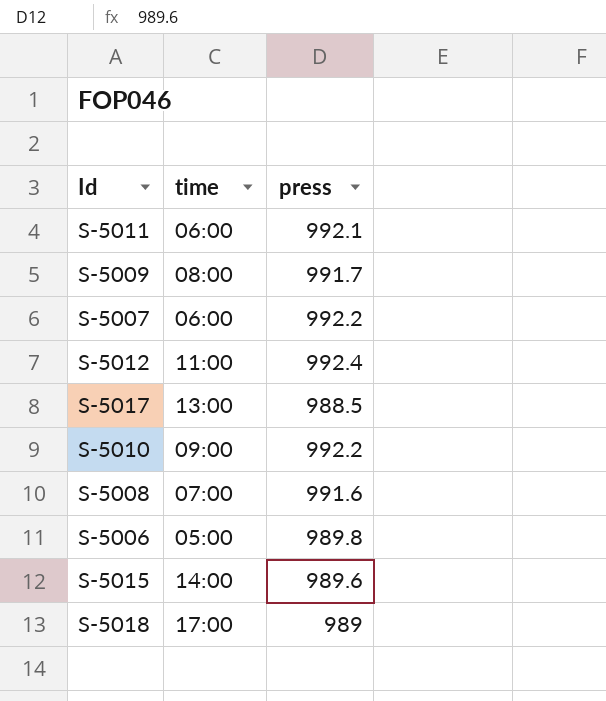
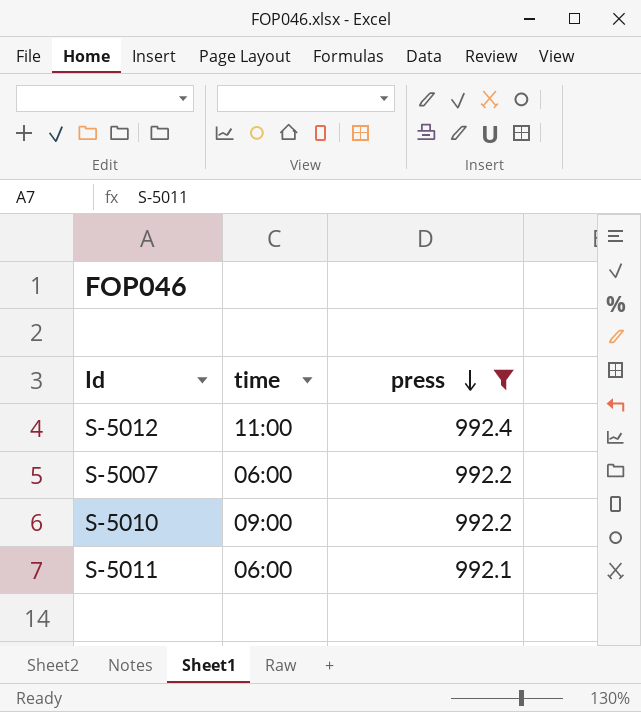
filter: none -> press >= 992.1
row order: none -> press descending

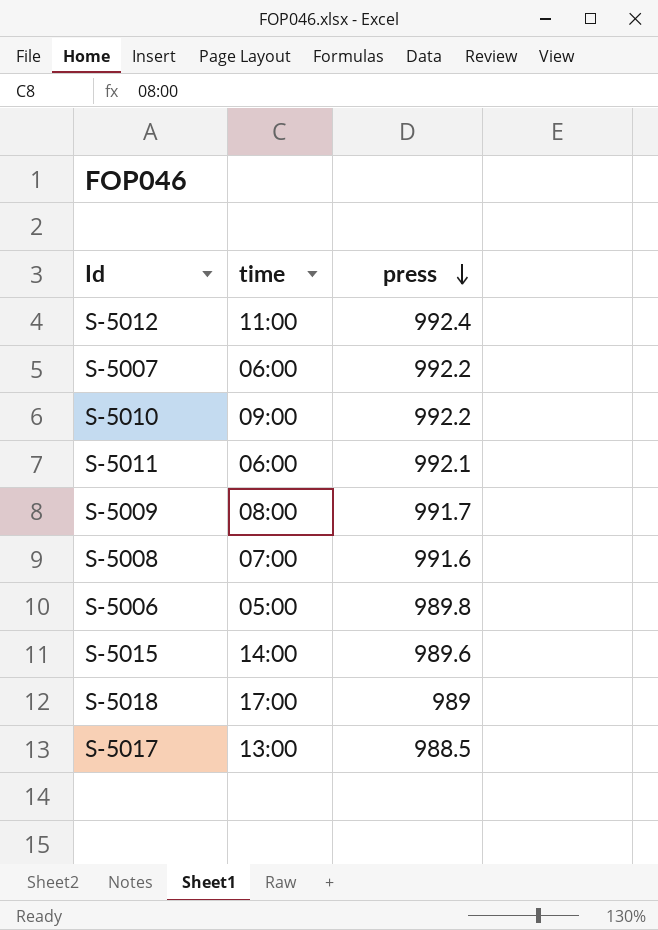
filter: press >= 992.1 -> none

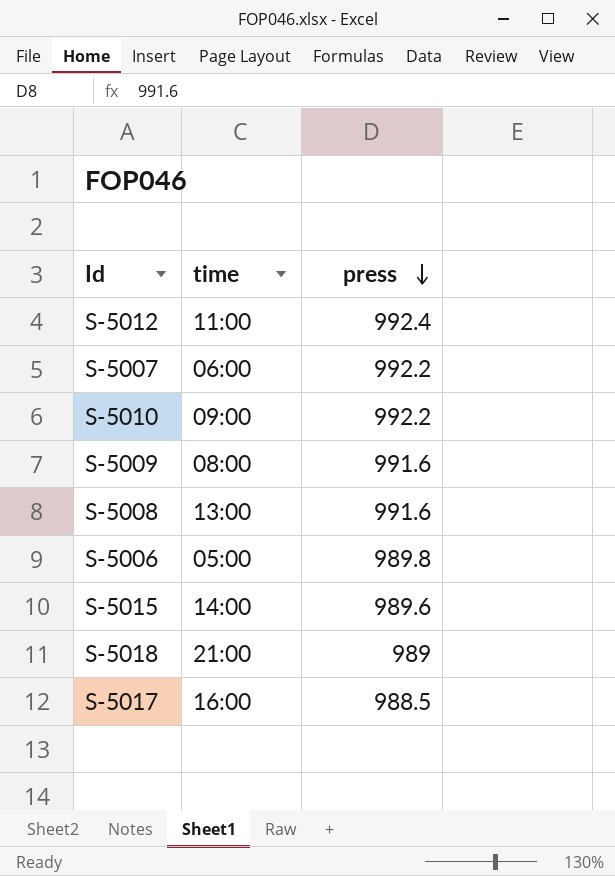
row S-5011: 06:00 | 992.1 -> none
S-5009 | press: 991.7 -> 991.6
S-5008 | time: 07:00 -> 13:00
S-5018 | time: 17:00 -> 21:00
S-5017 | time: 13:00 -> 16:00

